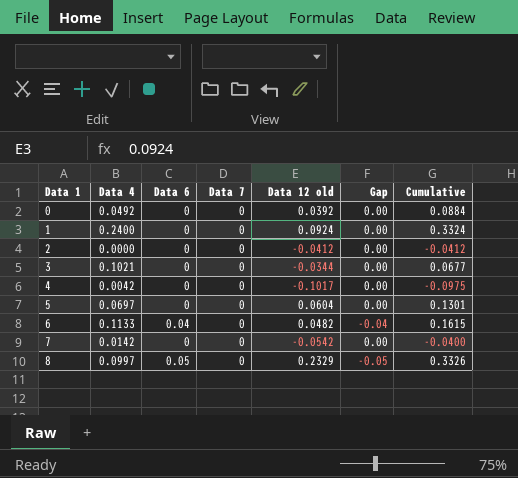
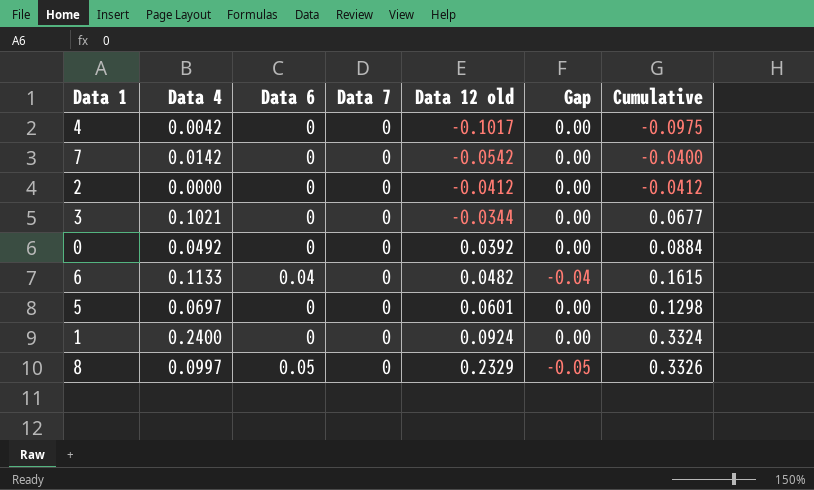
row order: Data 1 ascending -> Data 12 old ascending
5 | Data 12 old: 0.0604 -> 0.0601
5 | Cumulative: 0.1301 -> 0.1298

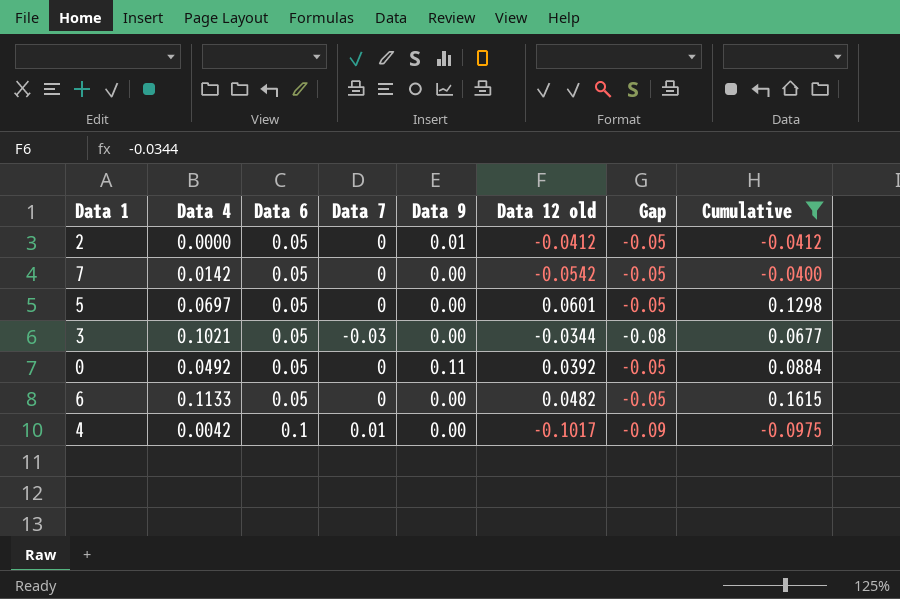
filter: none -> Cumulative <= 0.1615
row order: Data 12 old ascending -> Data 6 ascending
column Data 9 | position: none -> 5
2 | Data 6: 0 -> 0.05
2 | Gap: 0.00 -> -0.05
7 | Data 6: 0 -> 0.05
7 | Gap: 0.00 -> -0.05
5 | Data 6: 0 -> 0.05
5 | Gap: 0.00 -> -0.05
3 | Data 6: 0 -> 0.05
3 | Data 7: 0 -> -0.03
3 | Gap: 0.00 -> -0.08
0 | Data 6: 0 -> 0.05
0 | Gap: 0.00 -> -0.05
6 | Data 6: 0.04 -> 0.05
6 | Gap: -0.04 -> -0.05
4 | Data 6: 0 -> 0.1
4 | Data 7: 0 -> 0.01
4 | Gap: 0.00 -> -0.09

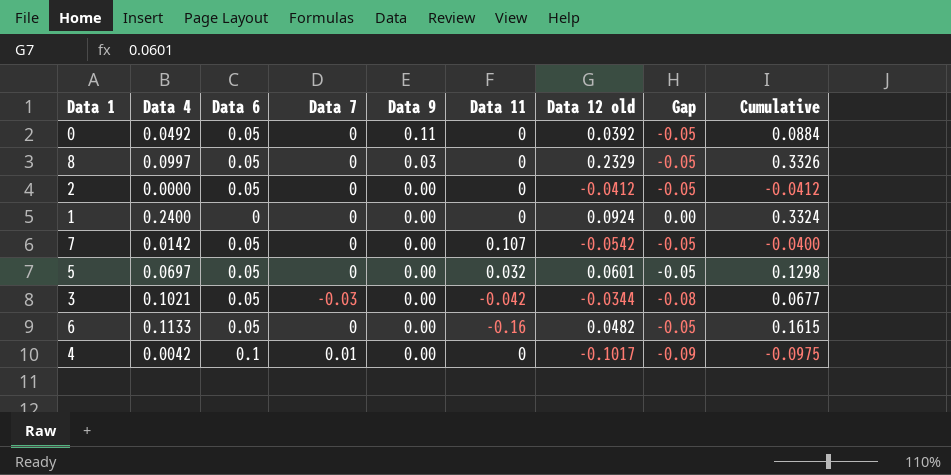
filter: Cumulative <= 0.1615 -> none
row order: Data 6 ascending -> Data 9 descending
column Data 11 | position: none -> 6
2 | Data 9: 0.01 -> 0.00

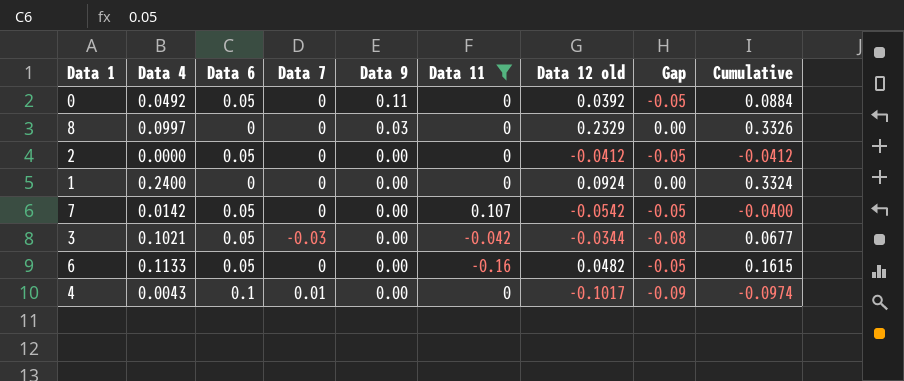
filter: none -> Data 11 != 0.032
8 | Data 6: 0.05 -> 0
8 | Gap: -0.05 -> 0.00
4 | Data 4: 0.0042 -> 0.0043
4 | Cumulative: -0.0975 -> -0.0974

